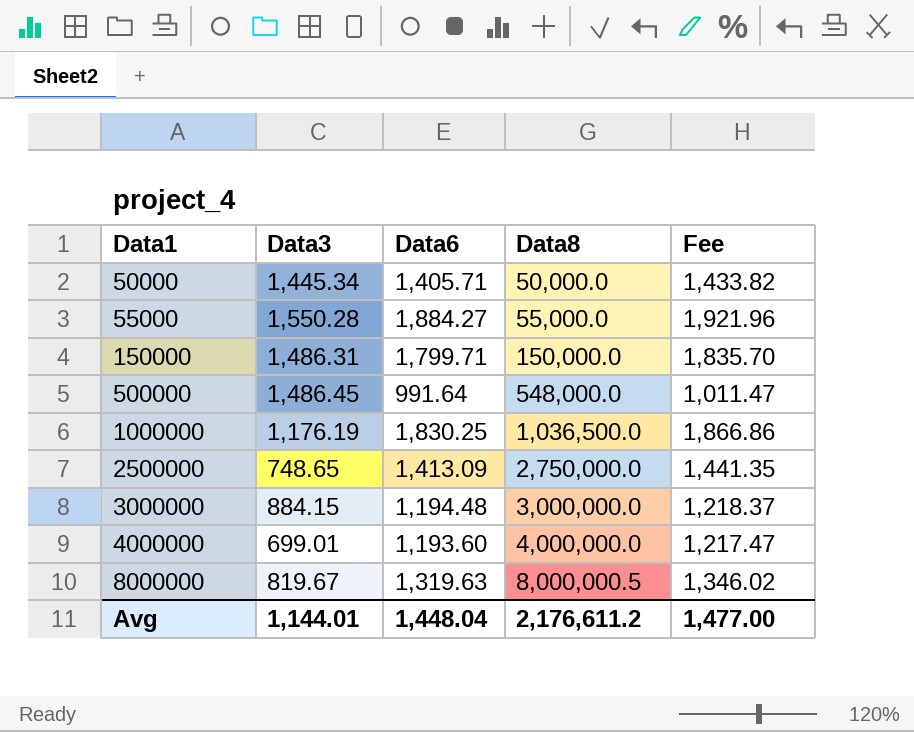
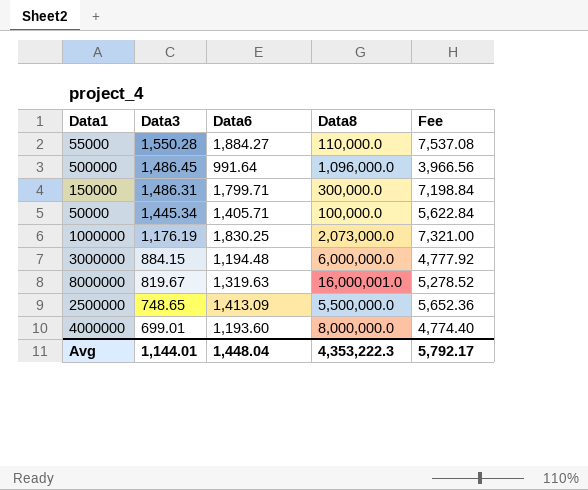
row order: Data1 ascending -> Data3 descending
column Fee | formula: [Data6] * 1.02 -> [Data6] * 4
55000 | Data8: 55,000.0 -> 110,000.0
500000 | Data8: 548,000.0 -> 1,096,000.0
150000 | Data8: 150,000.0 -> 300,000.0
50000 | Data8: 50,000.0 -> 100,000.0
1000000 | Data8: 1,036,500.0 -> 2,073,000.0
3000000 | Data8: 3,000,000.0 -> 6,000,000.0
8000000 | Data8: 8,000,000.5 -> 16,000,001.0
2500000 | Data8: 2,750,000.0 -> 5,500,000.0
4000000 | Data8: 4,000,000.0 -> 8,000,000.0
Avg | Data8: 2,176,611.2 -> 4,353,222.3
Avg | Fee: 1,477.00 -> 5,792.17

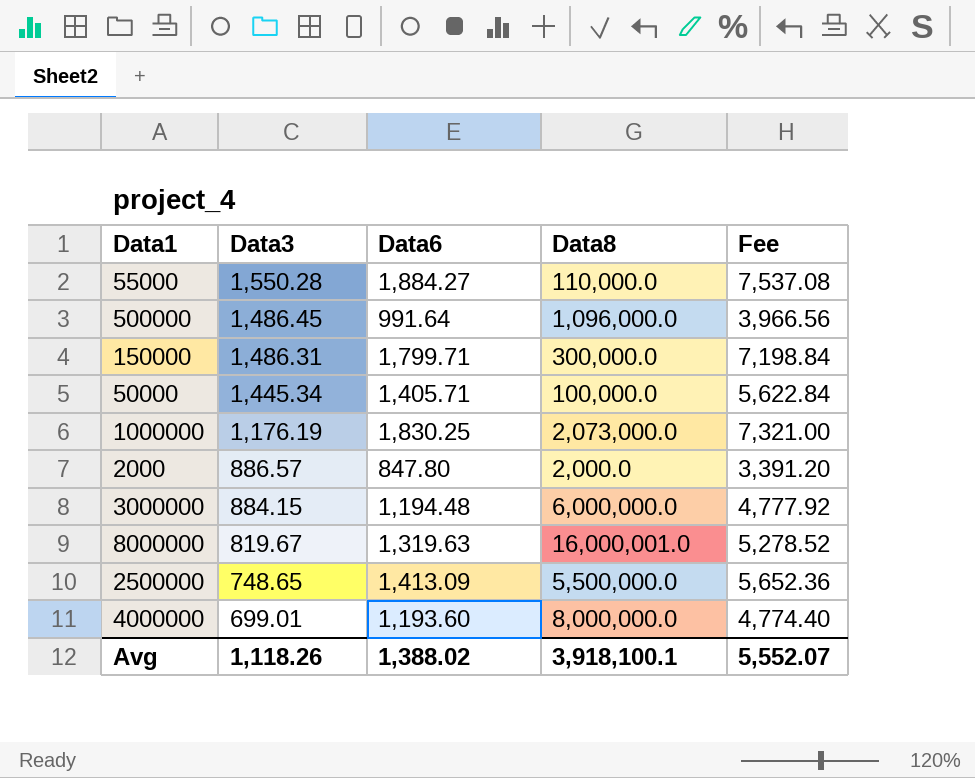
row 2000: none -> 886.57 | 847.80 | 2,000.0 | 3,391.20
Avg | Data3: 1,144.01 -> 1,118.26
Avg | Data6: 1,448.04 -> 1,388.02
Avg | Data8: 4,353,222.3 -> 3,918,100.1
Avg | Fee: 5,792.17 -> 5,552.07

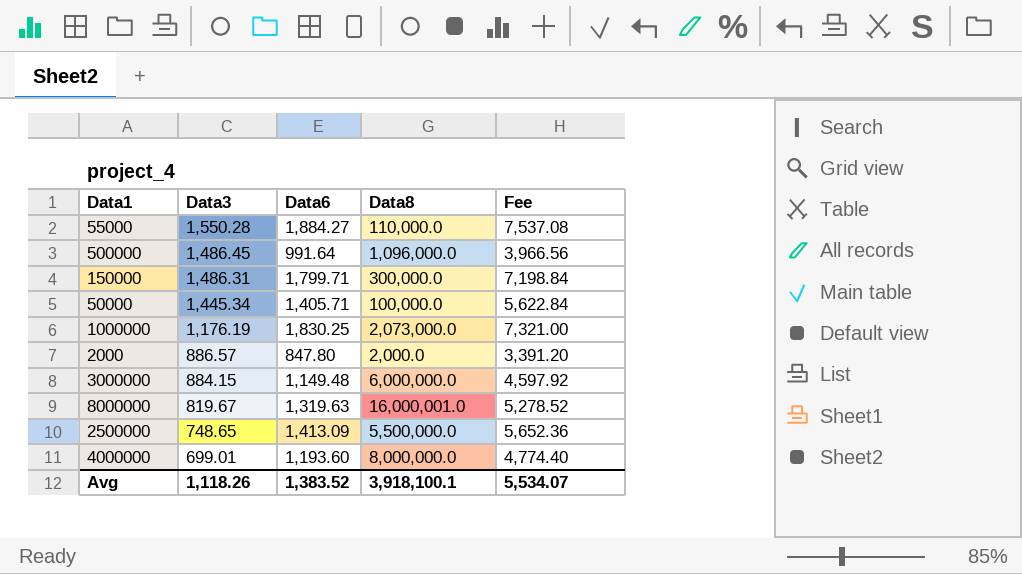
3000000 | Data6: 1,194.48 -> 1,149.48
3000000 | Fee: 4,777.92 -> 4,597.92
Avg | Data6: 1,388.02 -> 1,383.52
Avg | Fee: 5,552.07 -> 5,534.07

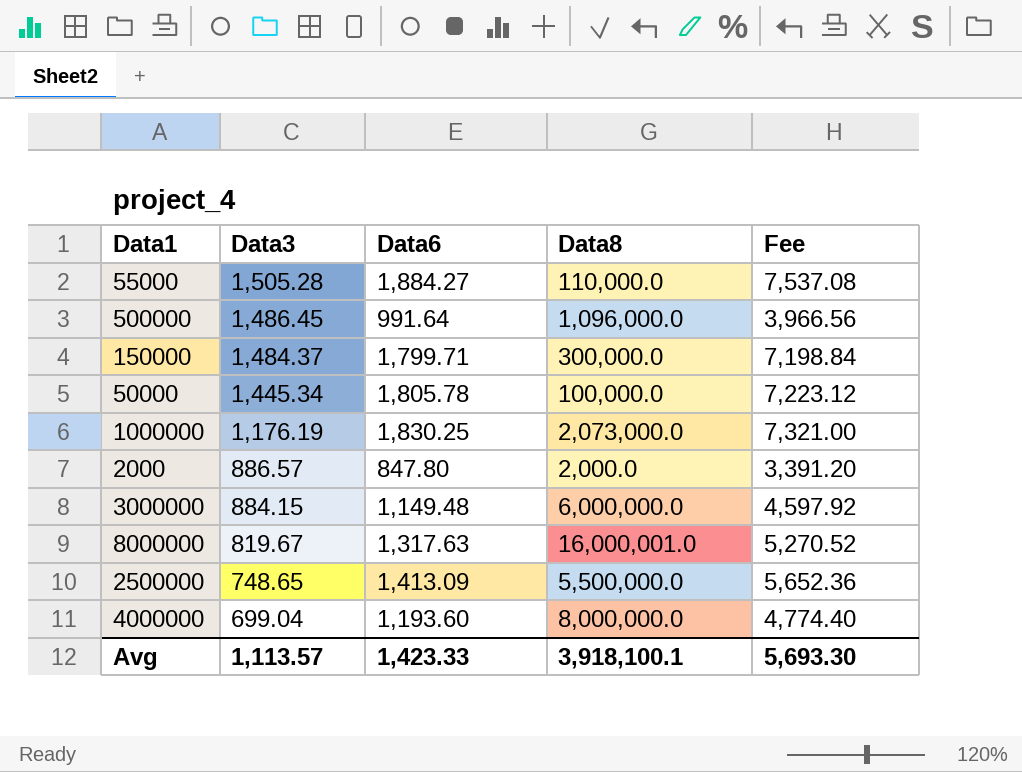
55000 | Data3: 1,550.28 -> 1,505.28
150000 | Data3: 1,486.31 -> 1,484.37
50000 | Data6: 1,405.71 -> 1,805.78
50000 | Fee: 5,622.84 -> 7,223.12
8000000 | Data6: 1,319.63 -> 1,317.63
8000000 | Fee: 5,278.52 -> 5,270.52
4000000 | Data3: 699.01 -> 699.04
Avg | Data3: 1,118.26 -> 1,113.57
Avg | Data6: 1,383.52 -> 1,423.33
Avg | Fee: 5,534.07 -> 5,693.30

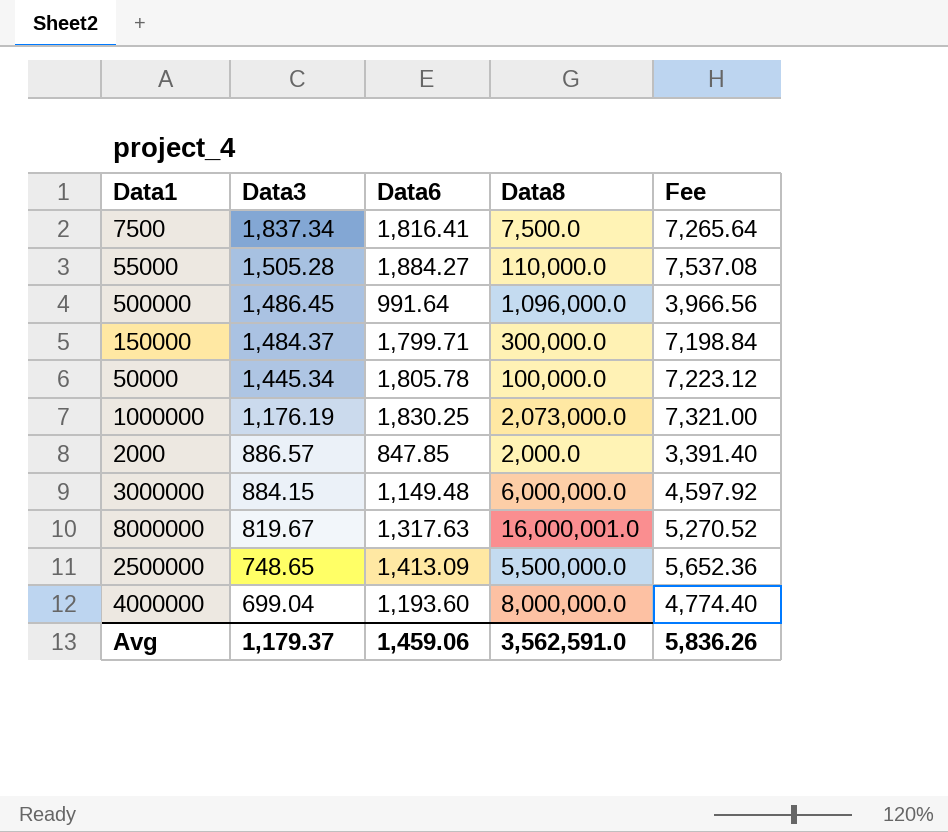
row 7500: none -> 1,837.34 | 1,816.41 | 7,500.0 | 7,265.64
2000 | Data6: 847.80 -> 847.85
2000 | Fee: 3,391.20 -> 3,391.40
Avg | Data3: 1,113.57 -> 1,179.37
Avg | Data6: 1,423.33 -> 1,459.06
Avg | Data8: 3,918,100.1 -> 3,562,591.0
Avg | Fee: 5,693.30 -> 5,836.26

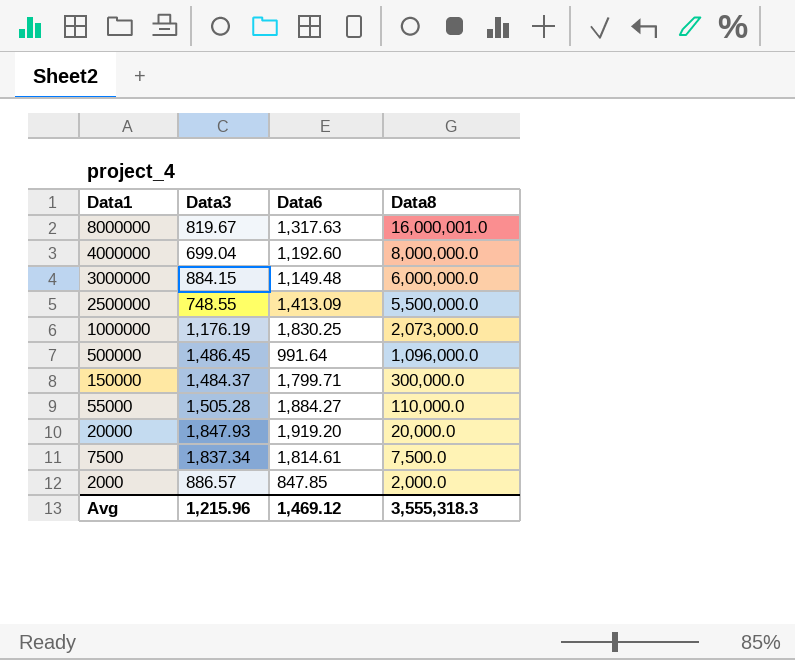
row order: Data3 descending -> Data1 descending
column Fee | formula: [Data6] * 4 -> none
row 50000: 1,445.34 | 1,805.78 | 100,000.0 | 7,223.12 -> none
4000000 | Data6: 1,193.60 -> 1,192.60
2500000 | Data3: 748.65 -> 748.55
row 20000: none -> 1,847.93 | 1,919.20 | 20,000.0
7500 | Data6: 1,816.41 -> 1,814.61
Avg | Data3: 1,179.37 -> 1,215.96
Avg | Data6: 1,459.06 -> 1,469.12
Avg | Data8: 3,562,591.0 -> 3,555,318.3

